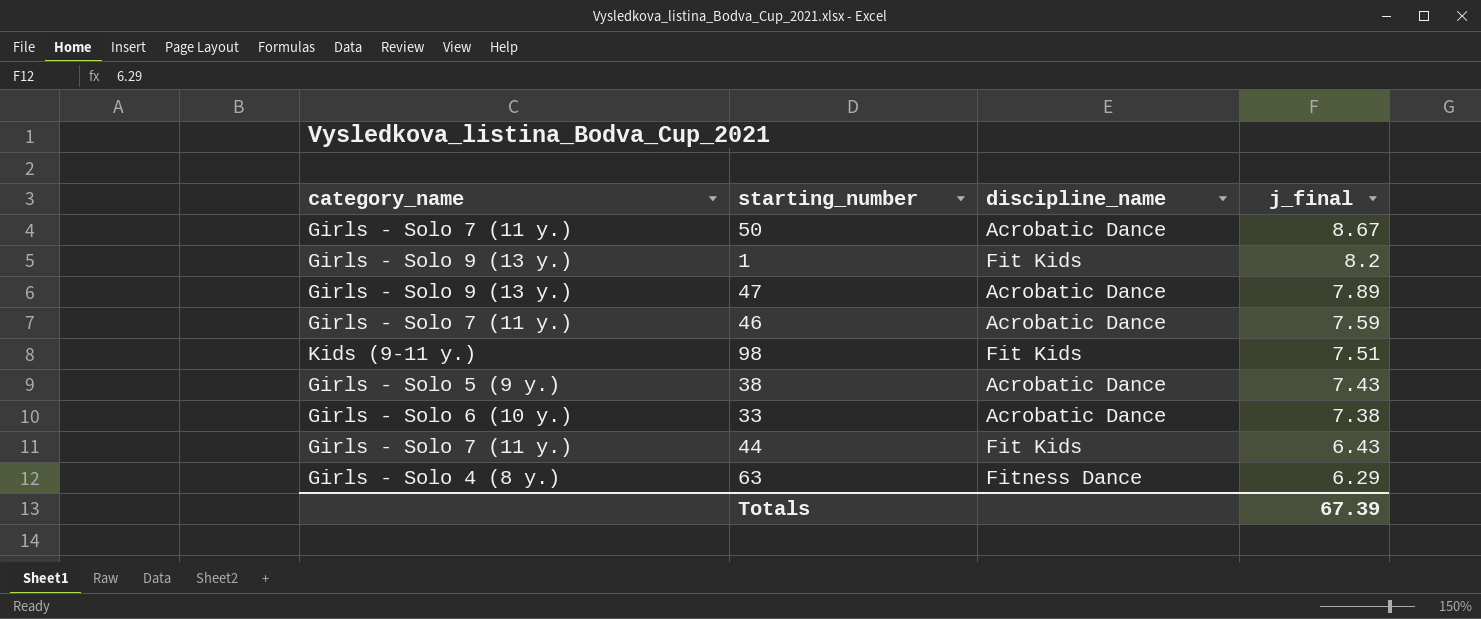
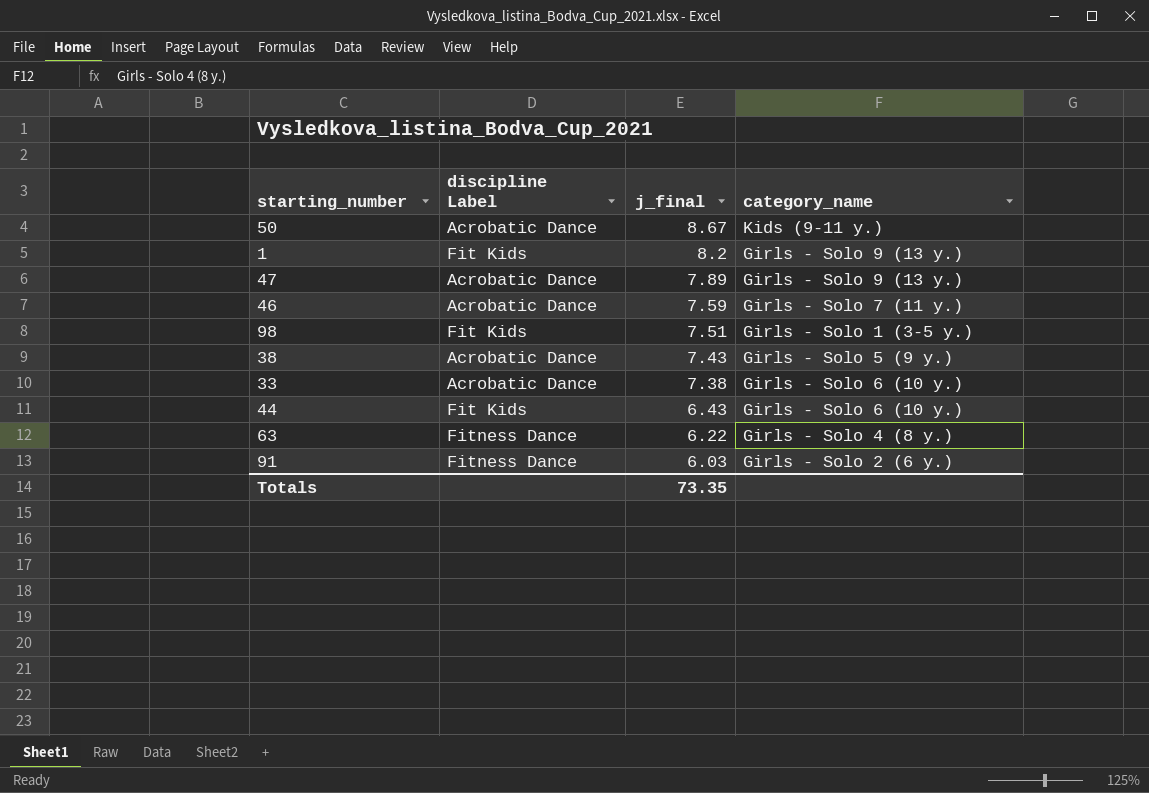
column name: discipline_name -> discipline Label
column category_name | position: 1 -> 4
50 | category_name: Girls - Solo 7 (11 y.) -> Kids (9-11 y.)
98 | category_name: Kids (9-11 y.) -> Girls - Solo 1 (3-5 y.)
44 | category_name: Girls - Solo 7 (11 y.) -> Girls - Solo 6 (10 y.)
63 | j_final: 6.29 -> 6.22
row 91: none -> Fitness Dance | 6.03 | Girls - Solo 2 (6 y.)
Totals | j_final: 67.39 -> 73.35

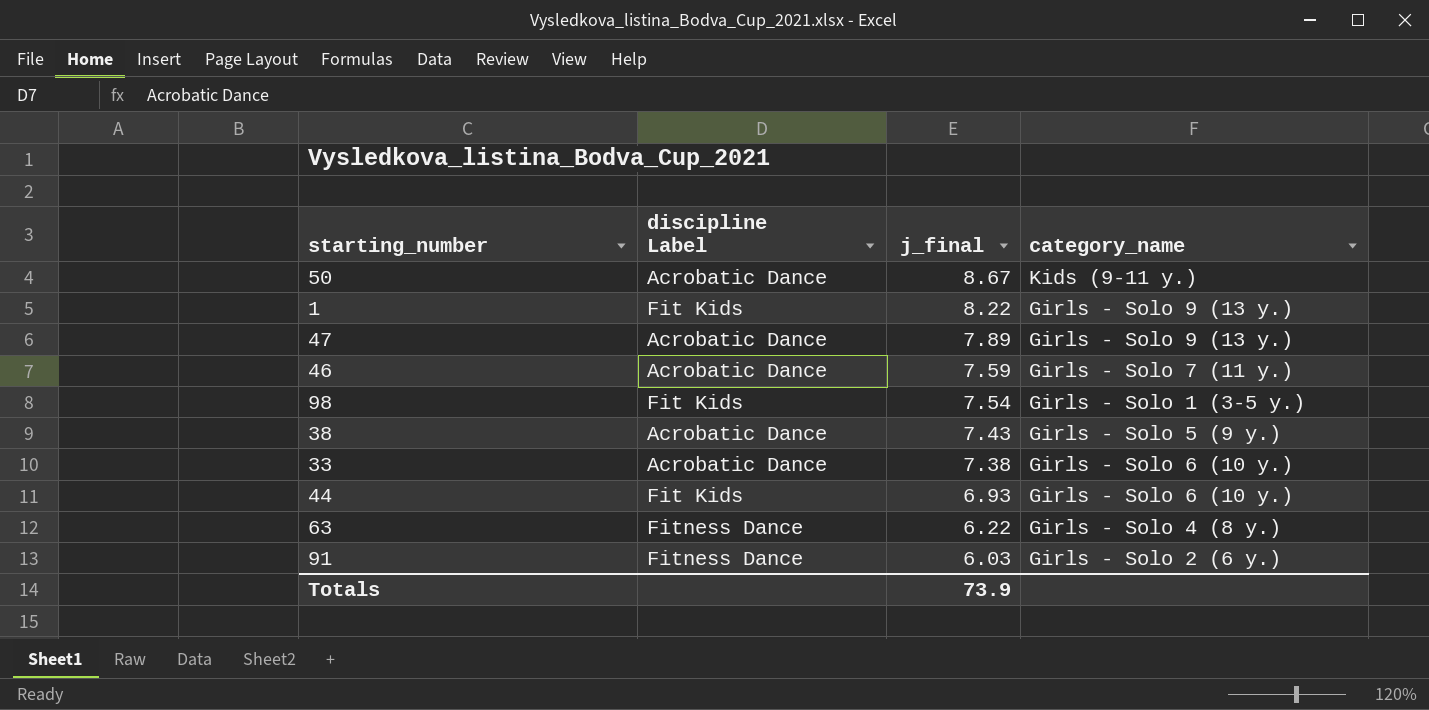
1 | j_final: 8.2 -> 8.22
98 | j_final: 7.51 -> 7.54
44 | j_final: 6.43 -> 6.93
Totals | j_final: 73.35 -> 73.9

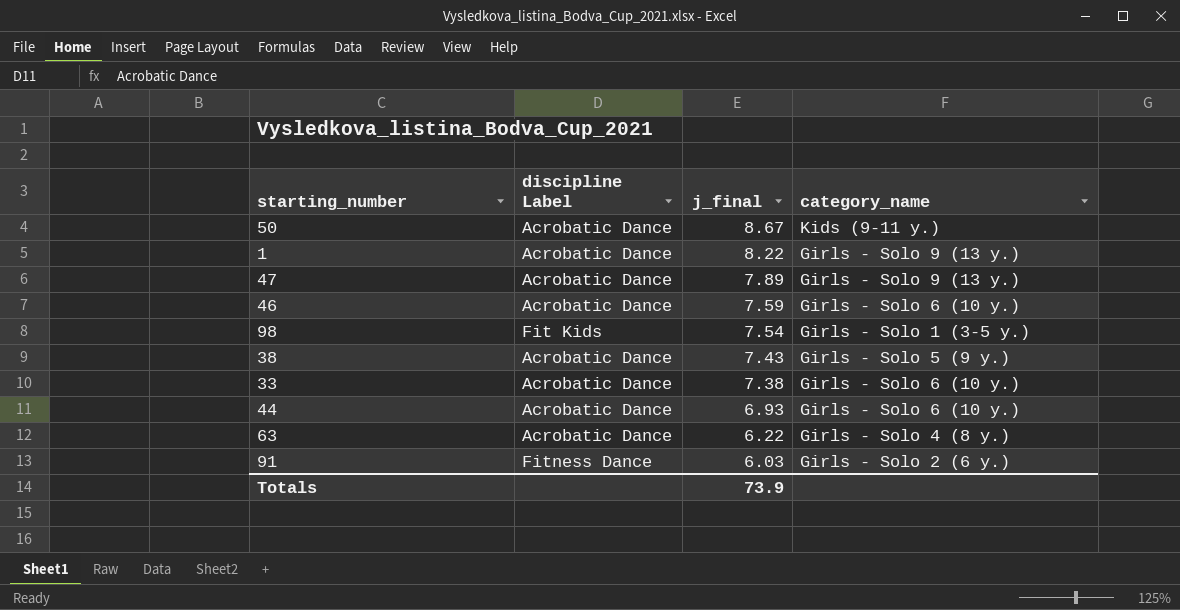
1 | discipline Label: Fit Kids -> Acrobatic Dance
46 | category_name: Girls - Solo 7 (11 y.) -> Girls - Solo 6 (10 y.)
44 | discipline Label: Fit Kids -> Acrobatic Dance
63 | discipline Label: Fitness Dance -> Acrobatic Dance

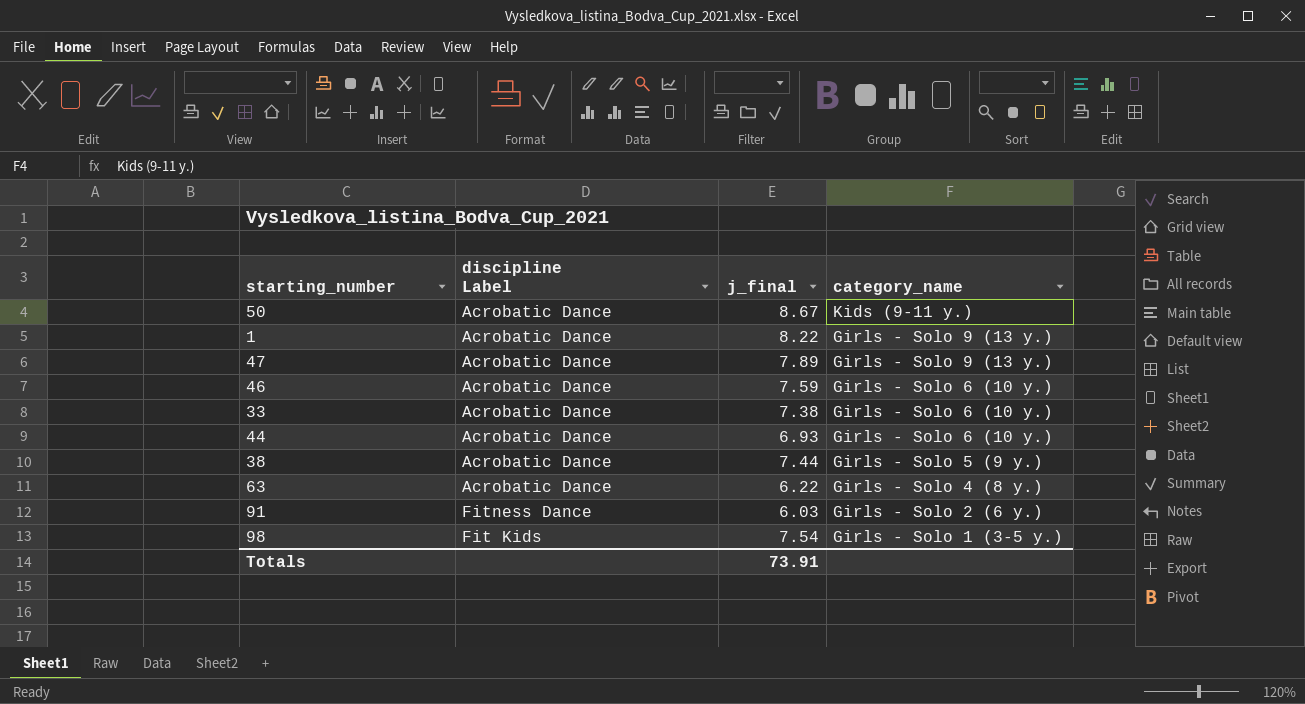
row order: j_final descending -> category_name descending
38 | j_final: 7.43 -> 7.44
Totals | j_final: 73.9 -> 73.91

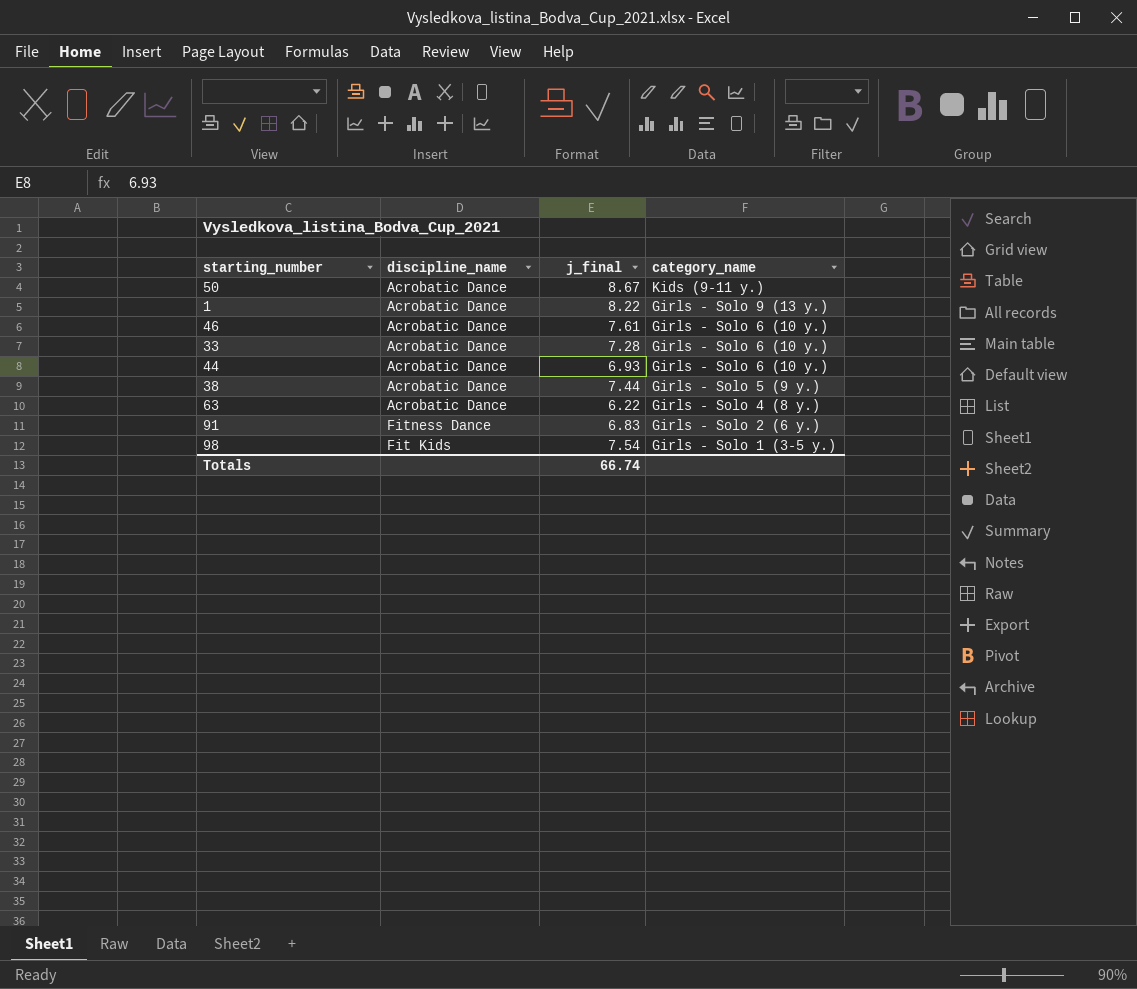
column name: discipline Label -> discipline_name
row 47: Acrobatic Dance | 7.89 | Girls - Solo 9 (13 y.) -> none
46 | j_final: 7.59 -> 7.61
33 | j_final: 7.38 -> 7.28
91 | j_final: 6.03 -> 6.83
Totals | j_final: 73.91 -> 66.74

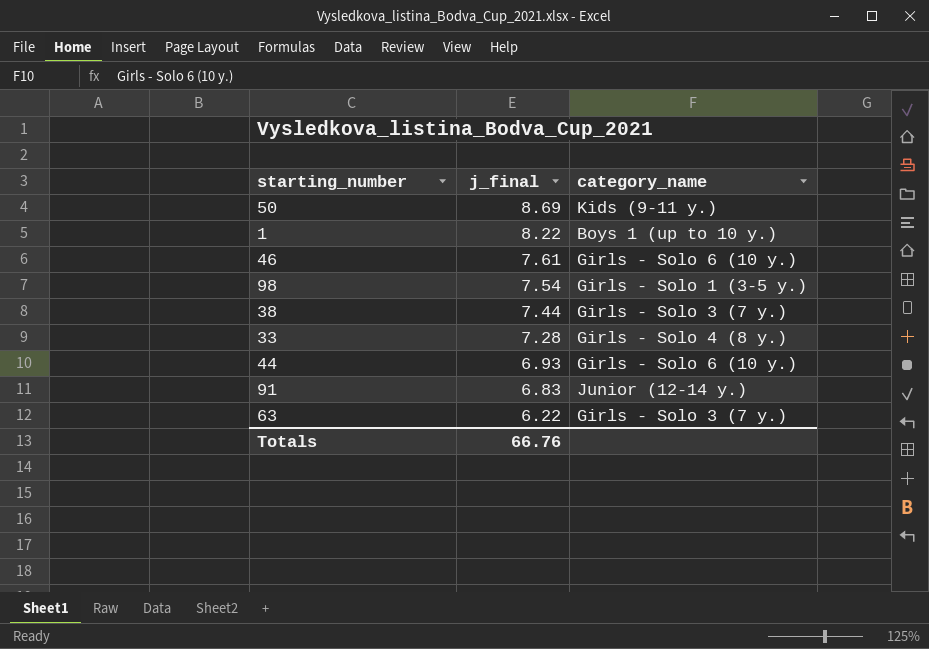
row order: category_name descending -> j_final descending
column discipline_name | position: 2 -> none
50 | j_final: 8.67 -> 8.69
1 | category_name: Girls - Solo 9 (13 y.) -> Boys 1 (up to 10 y.)
38 | category_name: Girls - Solo 5 (9 y.) -> Girls - Solo 3 (7 y.)
33 | category_name: Girls - Solo 6 (10 y.) -> Girls - Solo 4 (8 y.)
91 | category_name: Girls - Solo 2 (6 y.) -> Junior (12-14 y.)
63 | category_name: Girls - Solo 4 (8 y.) -> Girls - Solo 3 (7 y.)
Totals | j_final: 66.74 -> 66.76

